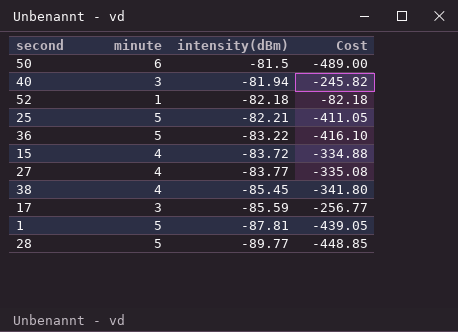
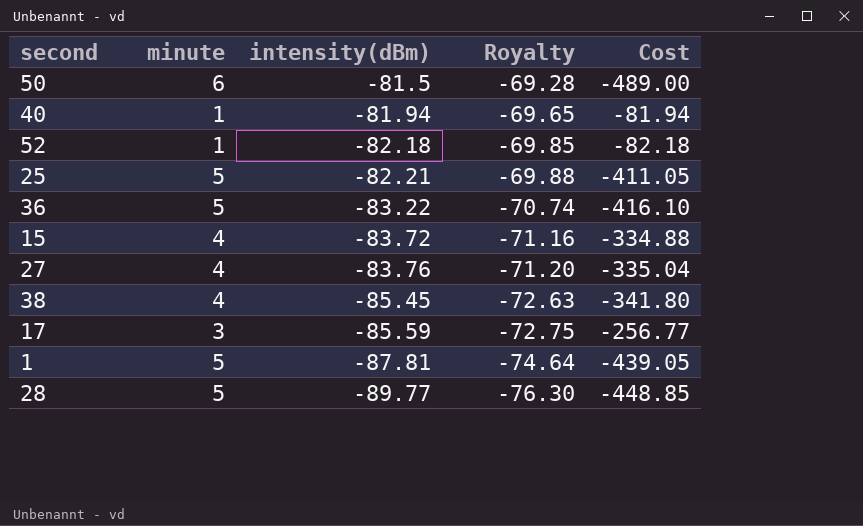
column Royalty | formula: none -> [intensity(dBm)] * 0.85
40 | minute: 3 -> 1
40 | Cost: -245.82 -> -81.94
27 | intensity(dBm): -83.77 -> -83.76
27 | Cost: -335.08 -> -335.04

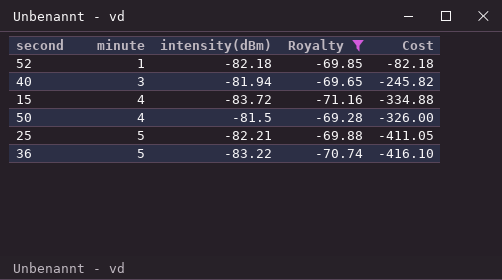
filter: none -> Royalty >= -71.16
row order: intensity(dBm) descending -> minute ascending
40 | minute: 1 -> 3
40 | Cost: -81.94 -> -245.82
50 | minute: 6 -> 4
50 | Cost: -489.00 -> -326.00

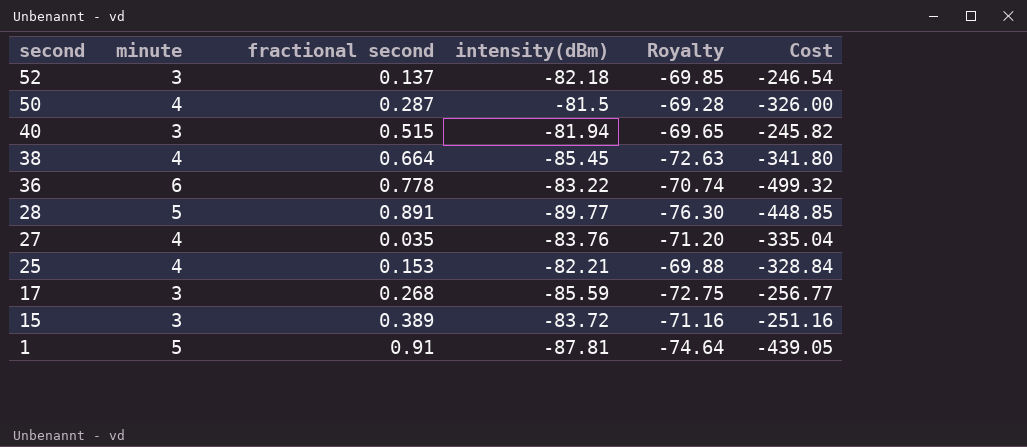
filter: Royalty >= -71.16 -> none
row order: minute ascending -> second descending
column fractional second | position: none -> 3
52 | minute: 1 -> 3
52 | Cost: -82.18 -> -246.54
36 | minute: 5 -> 6
36 | Cost: -416.10 -> -499.32
25 | minute: 5 -> 4
25 | Cost: -411.05 -> -328.84
15 | minute: 4 -> 3
15 | Cost: -334.88 -> -251.16

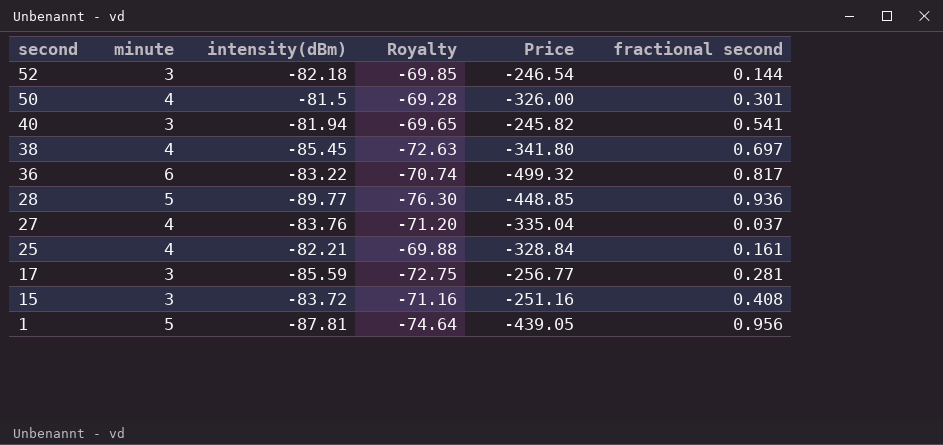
column name: Cost -> Price
column fractional second | position: 3 -> 6
52 | fractional second: 0.137 -> 0.144
50 | fractional second: 0.287 -> 0.301
40 | fractional second: 0.515 -> 0.541
38 | fractional second: 0.664 -> 0.697
36 | fractional second: 0.778 -> 0.817
28 | fractional second: 0.891 -> 0.936
27 | fractional second: 0.035 -> 0.037
25 | fractional second: 0.153 -> 0.161
17 | fractional second: 0.268 -> 0.281
15 | fractional second: 0.389 -> 0.408
1 | fractional second: 0.91 -> 0.956

